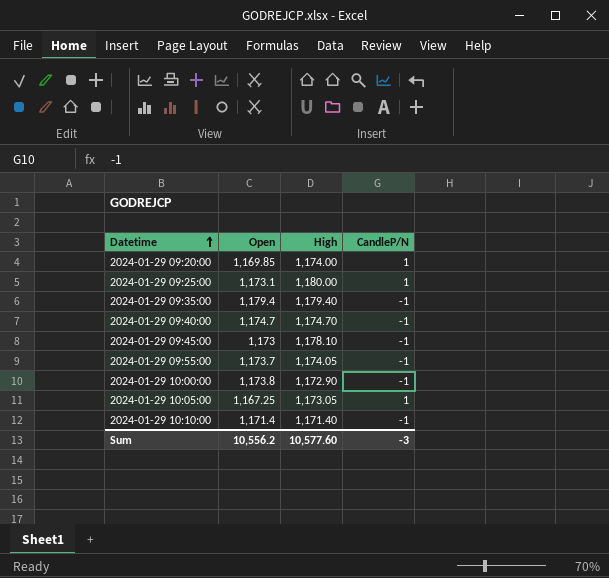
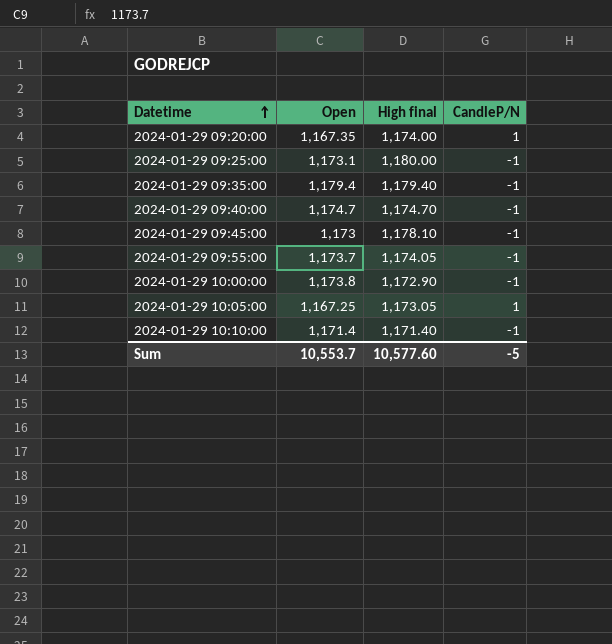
column name: High -> High final
2024-01-29 09:20:00 | Open: 1,169.85 -> 1,167.35
2024-01-29 09:25:00 | CandleP/N: 1 -> -1
Sum | Open: 10,556.2 -> 10,553.7
Sum | CandleP/N: -3 -> -5

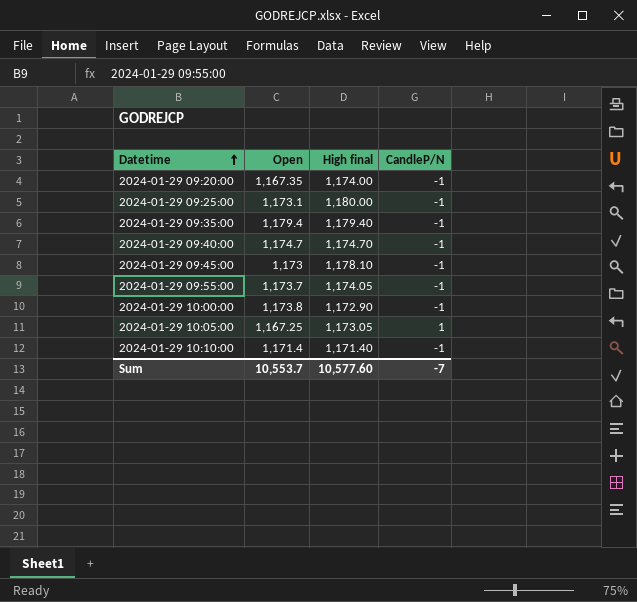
2024-01-29 09:20:00 | CandleP/N: 1 -> -1
Sum | CandleP/N: -5 -> -7

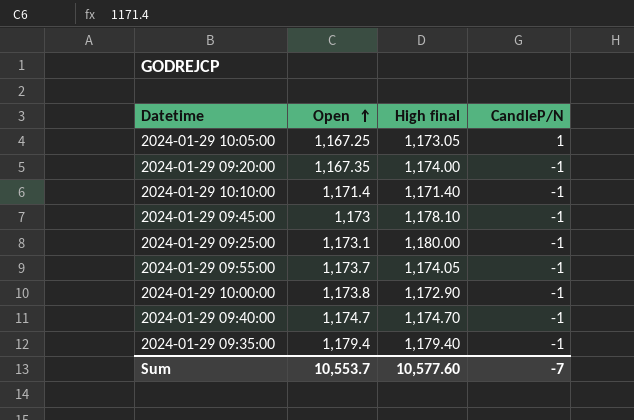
row order: Datetime ascending -> Open ascending

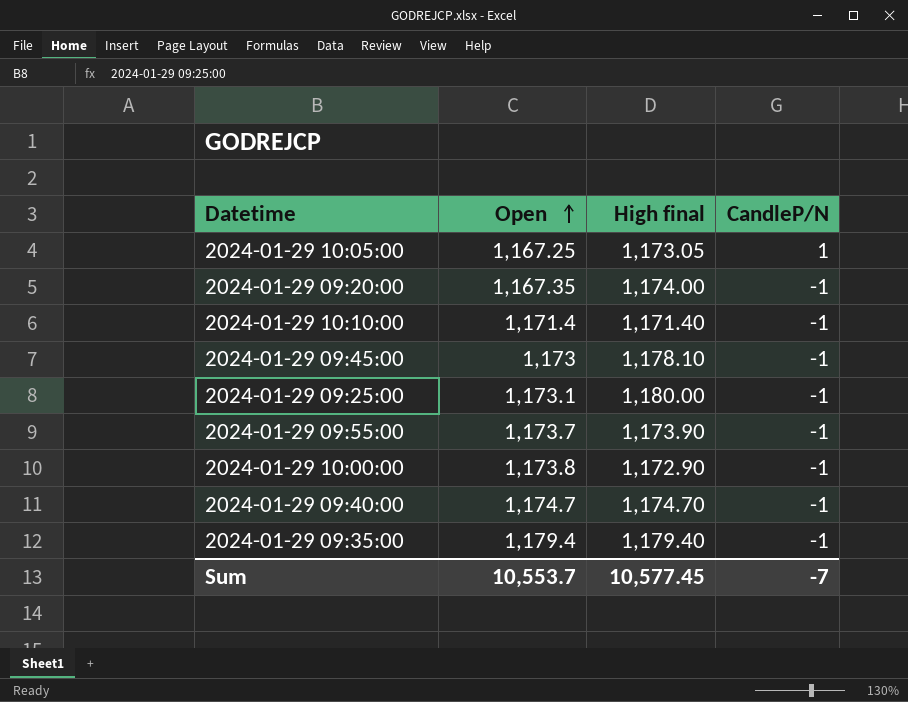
2024-01-29 09:55:00 | High final: 1,174.05 -> 1,173.90
Sum | High final: 10,577.60 -> 10,577.45

